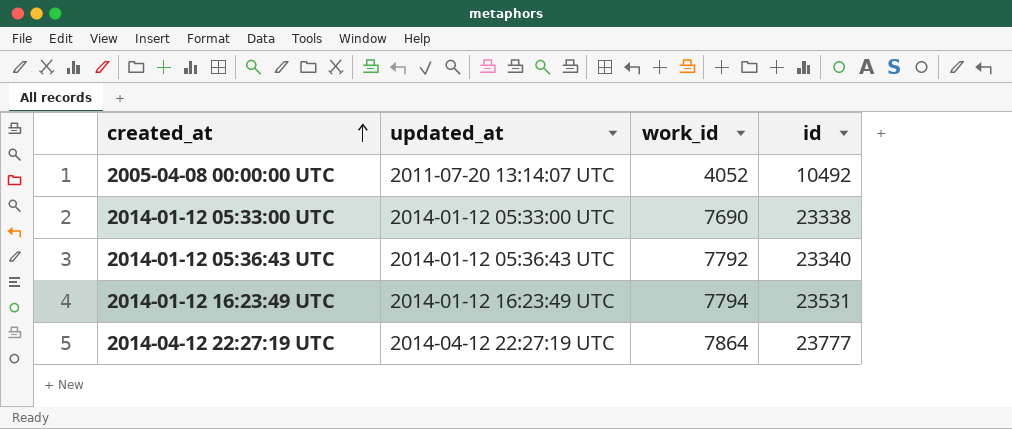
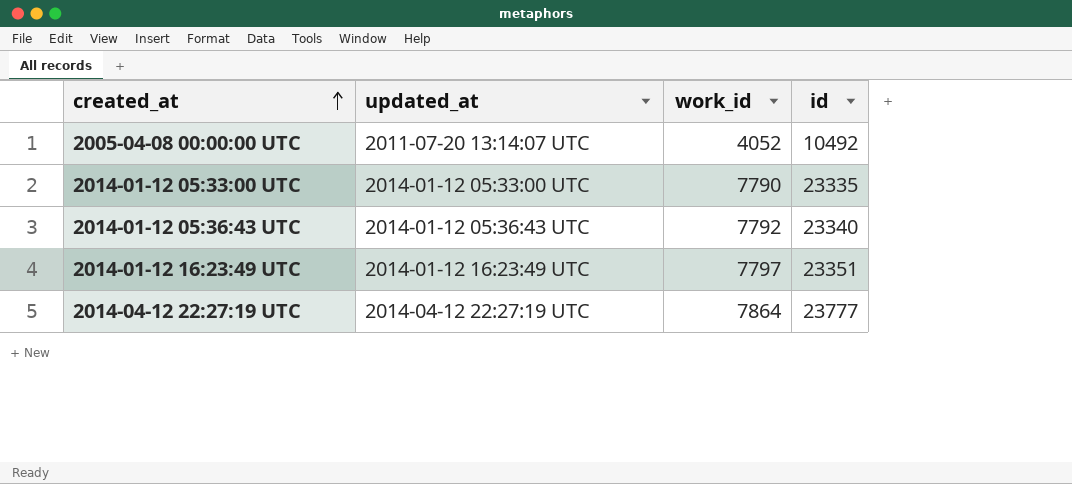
2014-01-12 05:33:00 UTC | work_id: 7690 -> 7790
2014-01-12 05:33:00 UTC | id: 23338 -> 23335
2014-01-12 16:23:49 UTC | work_id: 7794 -> 7797
2014-01-12 16:23:49 UTC | id: 23531 -> 23351

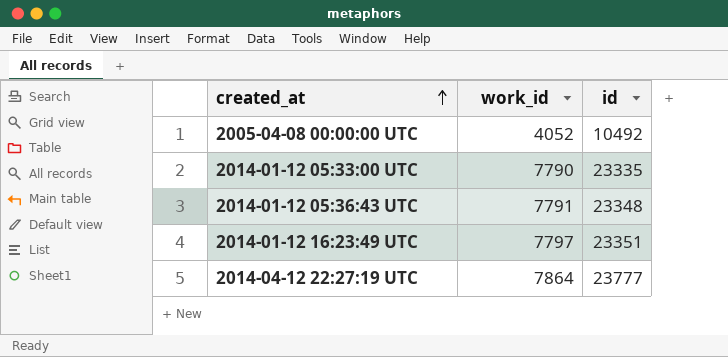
column updated_at | position: 2 -> none
2014-01-12 05:36:43 UTC | work_id: 7792 -> 7791
2014-01-12 05:36:43 UTC | id: 23340 -> 23348

